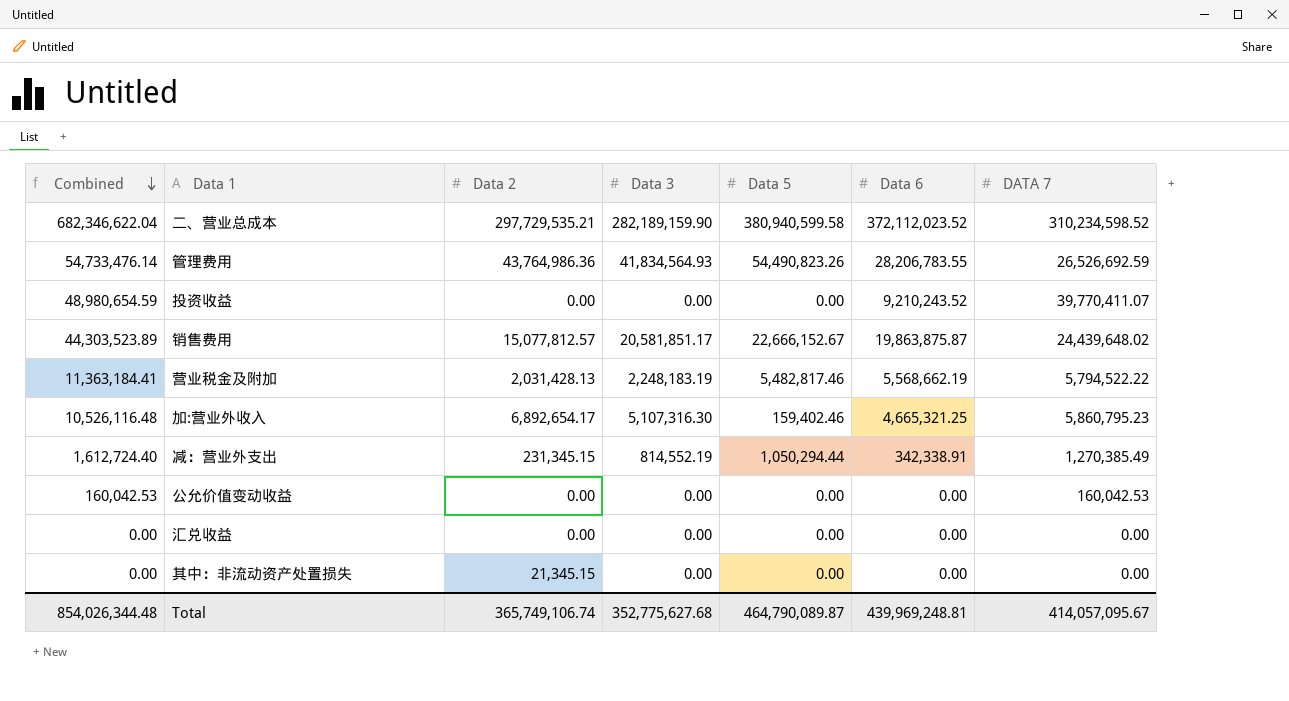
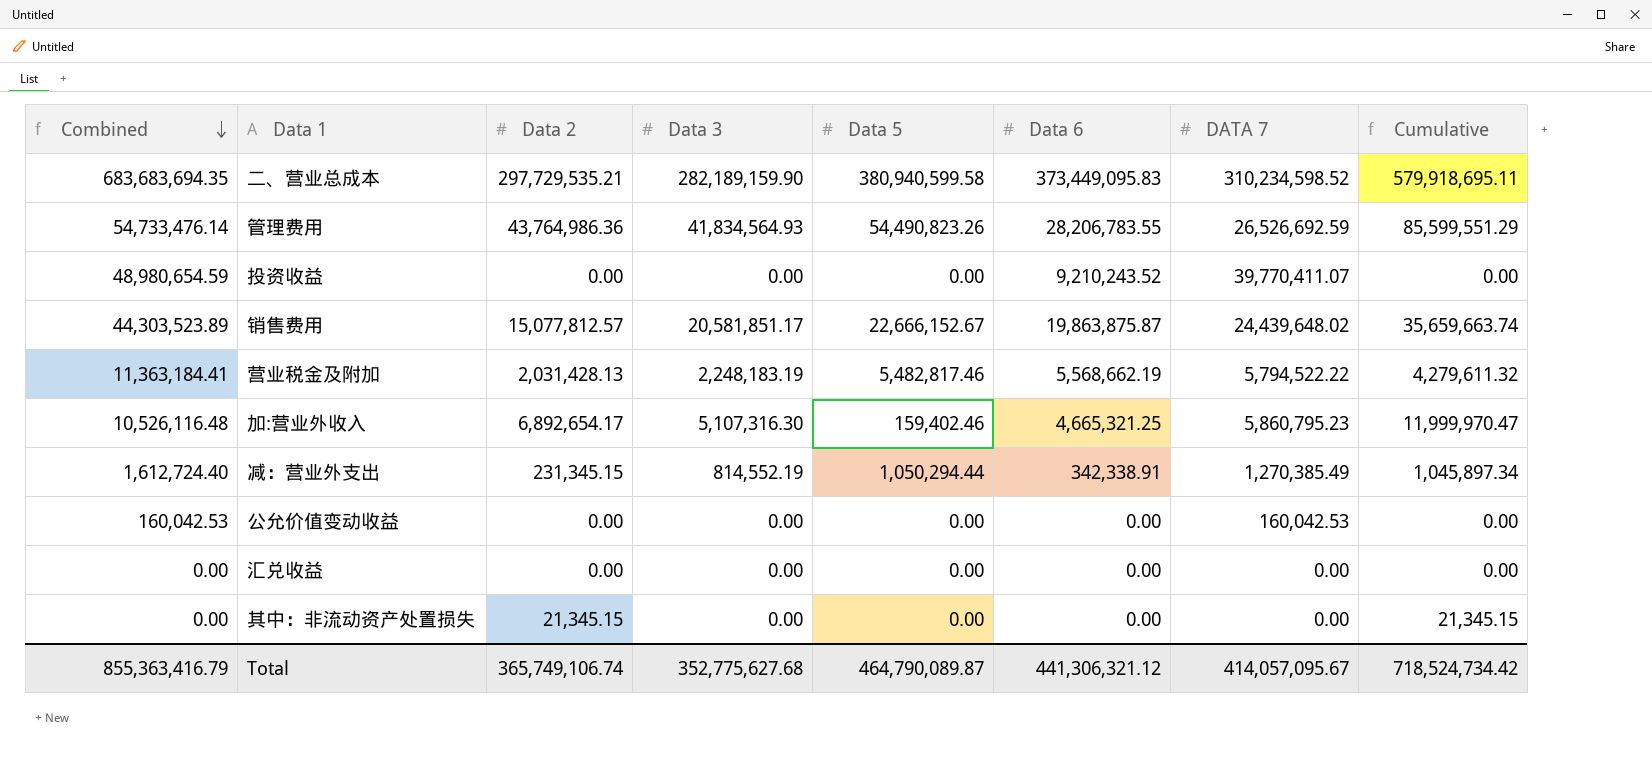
column Cumulative | formula: none -> [Data 2] + [Data 3]
二、营业总成本 | Combined: 682,346,622.04 -> 683,683,694.35
二、营业总成本 | Data 6: 372,112,023.52 -> 373,449,095.83
Total | Combined: 854,026,344.48 -> 855,363,416.79
Total | Data 6: 439,969,248.81 -> 441,306,321.12

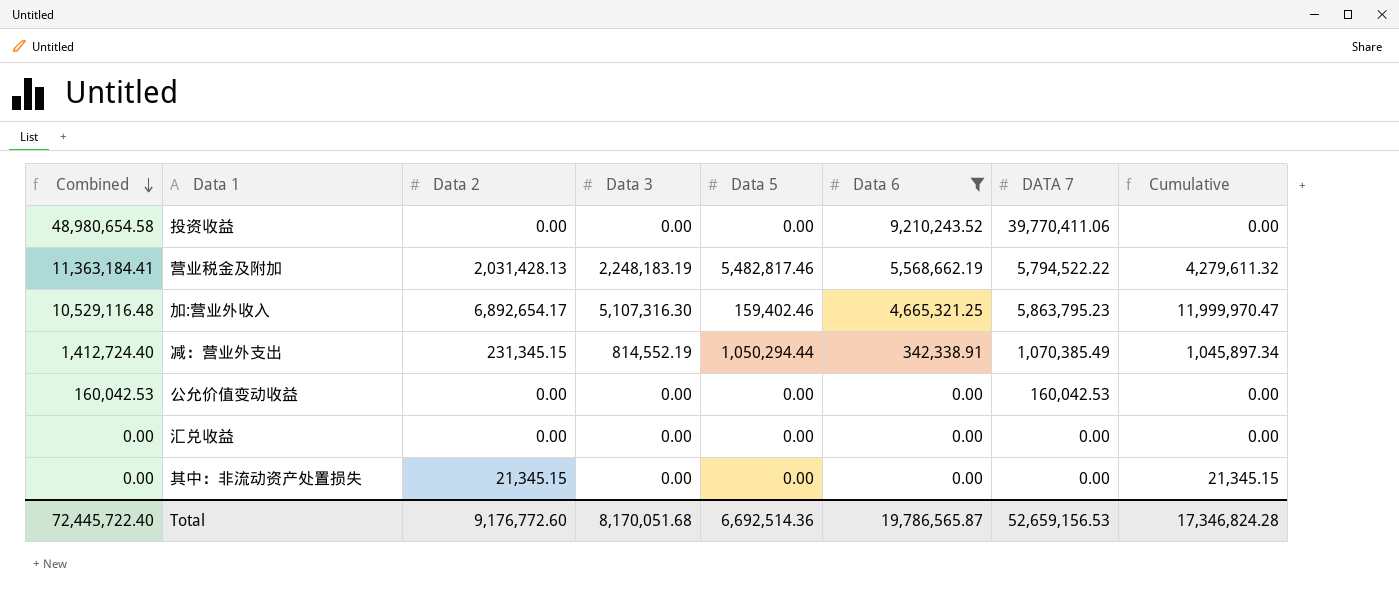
filter: none -> Data 6 <= 9,210,243.52
投资收益 | Combined: 48,980,654.59 -> 48,980,654.58
投资收益 | DATA 7: 39,770,411.07 -> 39,770,411.06
加:营业外收入 | Combined: 10,526,116.48 -> 10,529,116.48
加:营业外收入 | DATA 7: 5,860,795.23 -> 5,863,795.23
减：营业外支出 | Combined: 1,612,724.40 -> 1,412,724.40
减：营业外支出 | DATA 7: 1,270,385.49 -> 1,070,385.49
Total | Combined: 855,363,416.79 -> 72,445,722.40
Total | Data 2: 365,749,106.74 -> 9,176,772.60
Total | Data 3: 352,775,627.68 -> 8,170,051.68
Total | Data 5: 464,790,089.87 -> 6,692,514.36
Total | Data 6: 441,306,321.12 -> 19,786,565.87
Total | DATA 7: 414,057,095.67 -> 52,659,156.53
Total | Cumulative: 718,524,734.42 -> 17,346,824.28

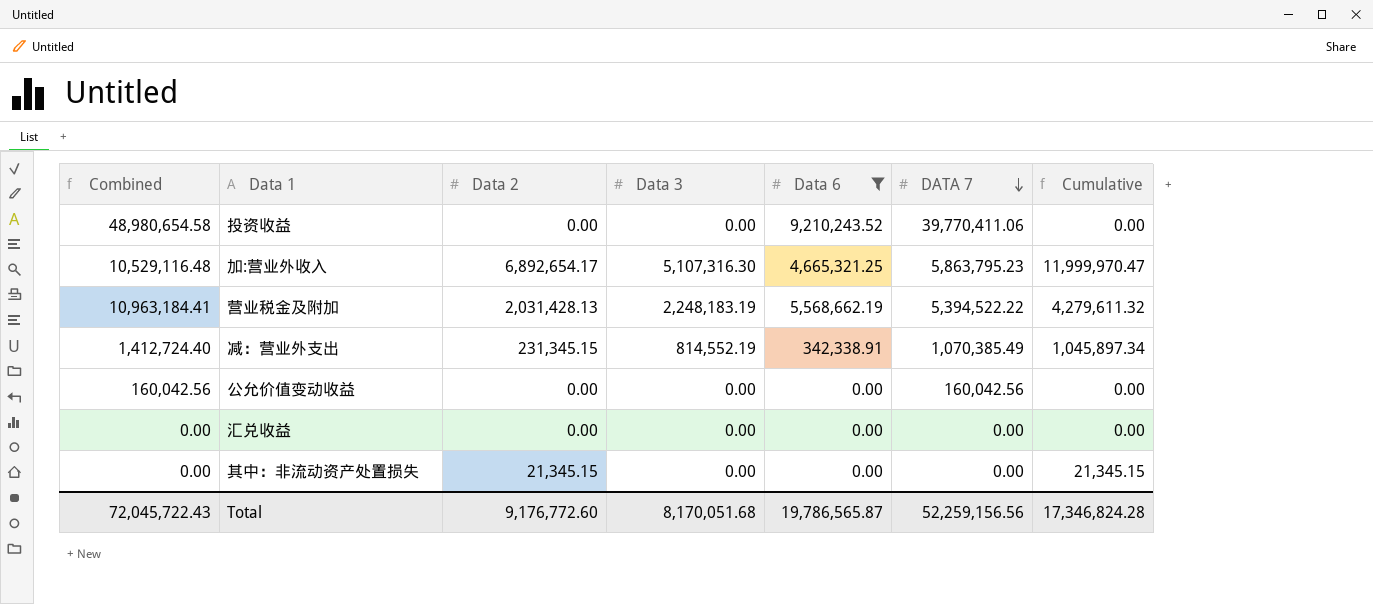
row order: Combined descending -> DATA 7 descending
column Data 5 | position: 5 -> none
营业税金及附加 | Combined: 11,363,184.41 -> 10,963,184.41
营业税金及附加 | DATA 7: 5,794,522.22 -> 5,394,522.22
公允价值变动收益 | Combined: 160,042.53 -> 160,042.56
公允价值变动收益 | DATA 7: 160,042.53 -> 160,042.56
Total | Combined: 72,445,722.40 -> 72,045,722.43
Total | DATA 7: 52,659,156.53 -> 52,259,156.56

